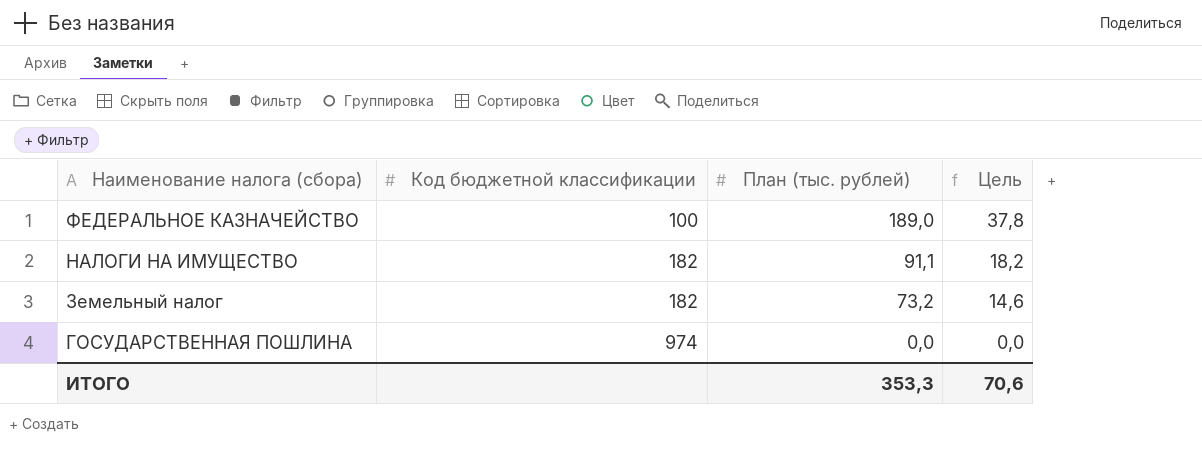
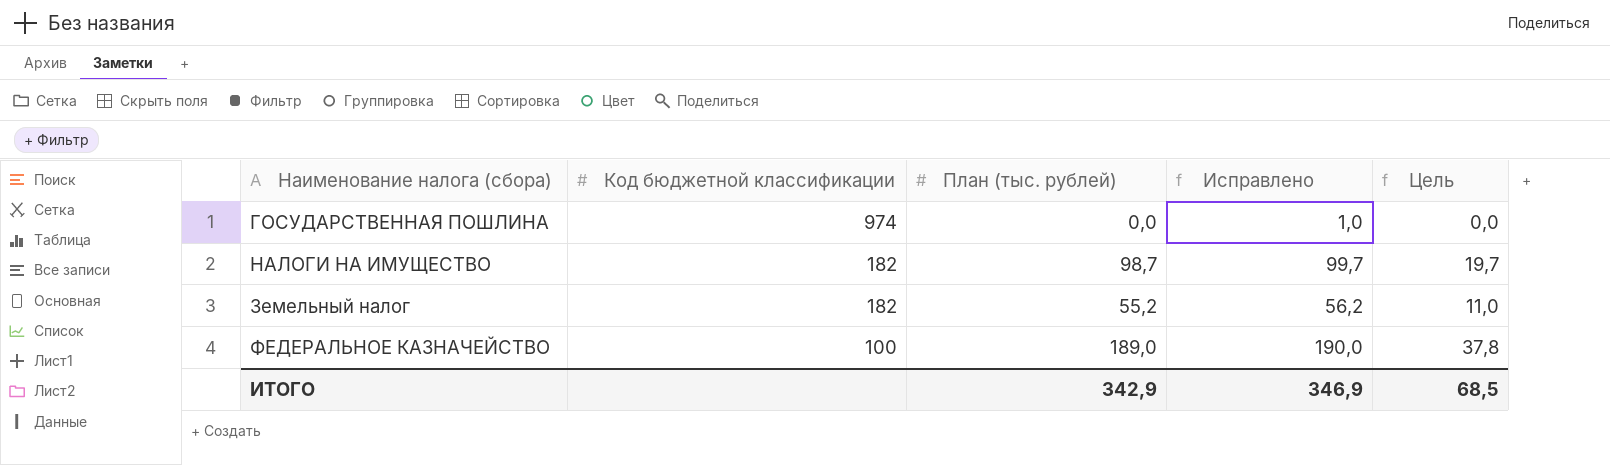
row order: Наименование налога (сбора) descending -> Код бюджетной классификации descending
column Исправлено | formula: none -> [План (тыс. рублей)] + 1
НАЛОГИ НА ИМУЩЕСТВО | План (тыс. рублей): 91,1 -> 98,7
НАЛОГИ НА ИМУЩЕСТВО | Цель: 18,2 -> 19,7
Земельный налог | План (тыс. рублей): 73,2 -> 55,2
Земельный налог | Цель: 14,6 -> 11,0
ИТОГО | План (тыс. рублей): 353,3 -> 342,9
ИТОГО | Цель: 70,6 -> 68,5

